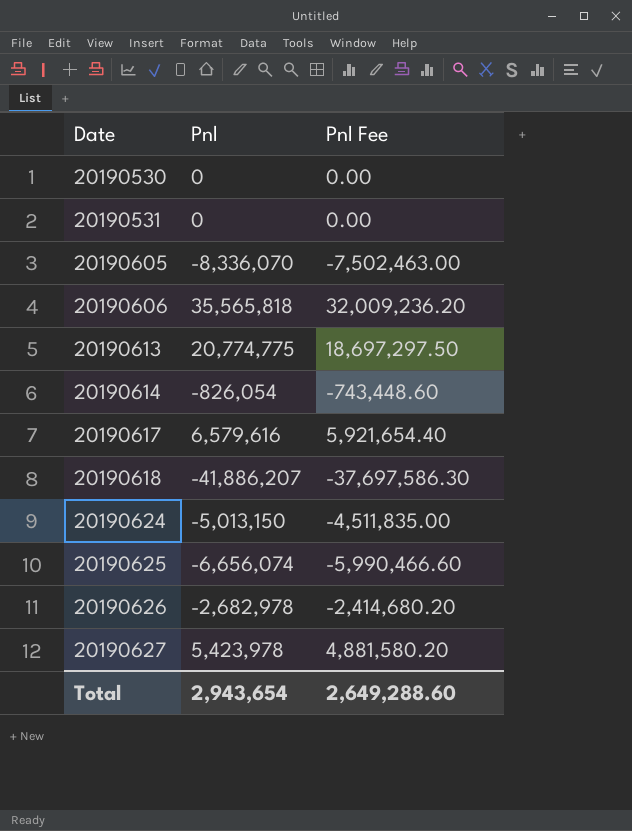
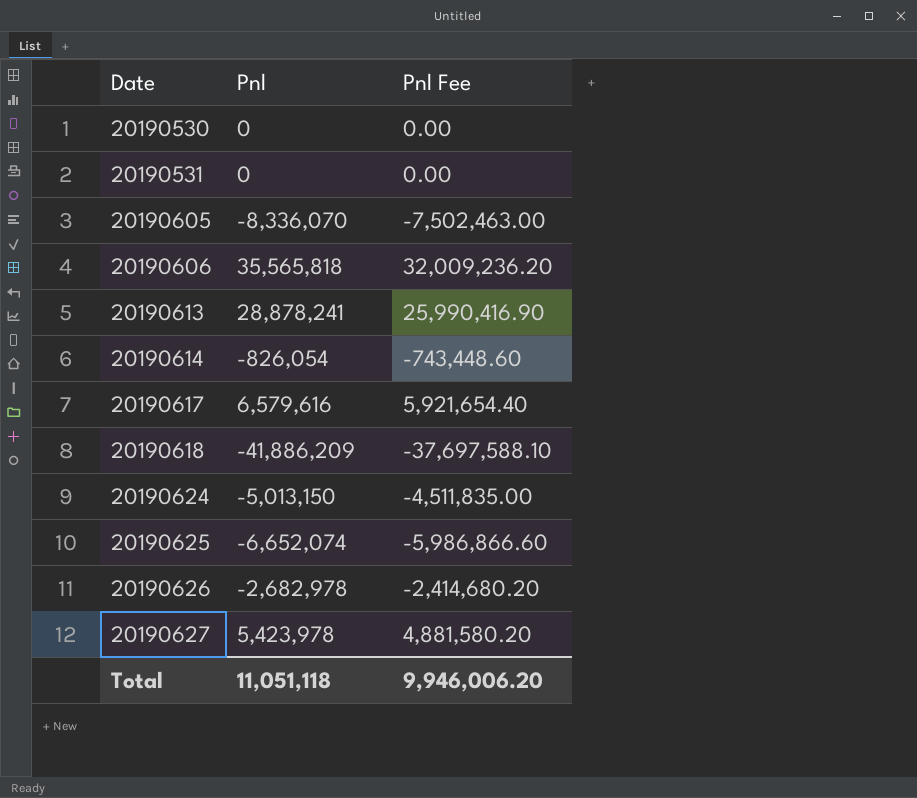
20190613 | Pnl: 20,774,775 -> 28,878,241
20190613 | Pnl Fee: 18,697,297.50 -> 25,990,416.90
20190618 | Pnl: -41,886,207 -> -41,886,209
20190618 | Pnl Fee: -37,697,586.30 -> -37,697,588.10
20190625 | Pnl: -6,656,074 -> -6,652,074
20190625 | Pnl Fee: -5,990,466.60 -> -5,986,866.60
Total | Pnl: 2,943,654 -> 11,051,118
Total | Pnl Fee: 2,649,288.60 -> 9,946,006.20

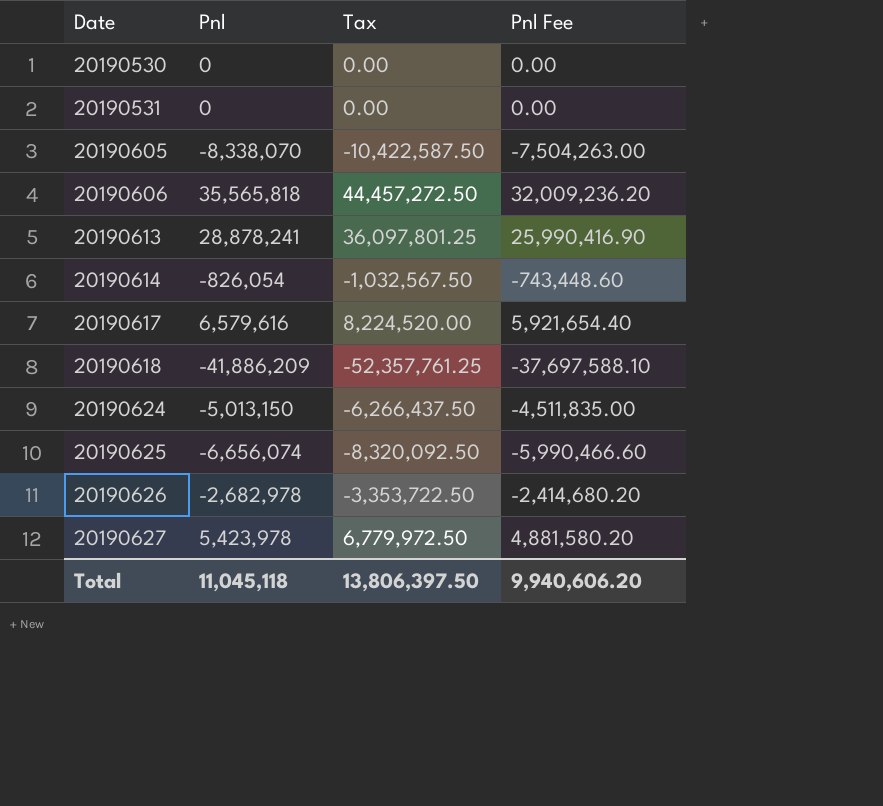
column Tax | formula: none -> [Pnl] * 1.25
20190605 | Pnl: -8,336,070 -> -8,338,070
20190605 | Pnl Fee: -7,502,463.00 -> -7,504,263.00
20190625 | Pnl: -6,652,074 -> -6,656,074
20190625 | Pnl Fee: -5,986,866.60 -> -5,990,466.60
Total | Pnl: 11,051,118 -> 11,045,118
Total | Pnl Fee: 9,946,006.20 -> 9,940,606.20

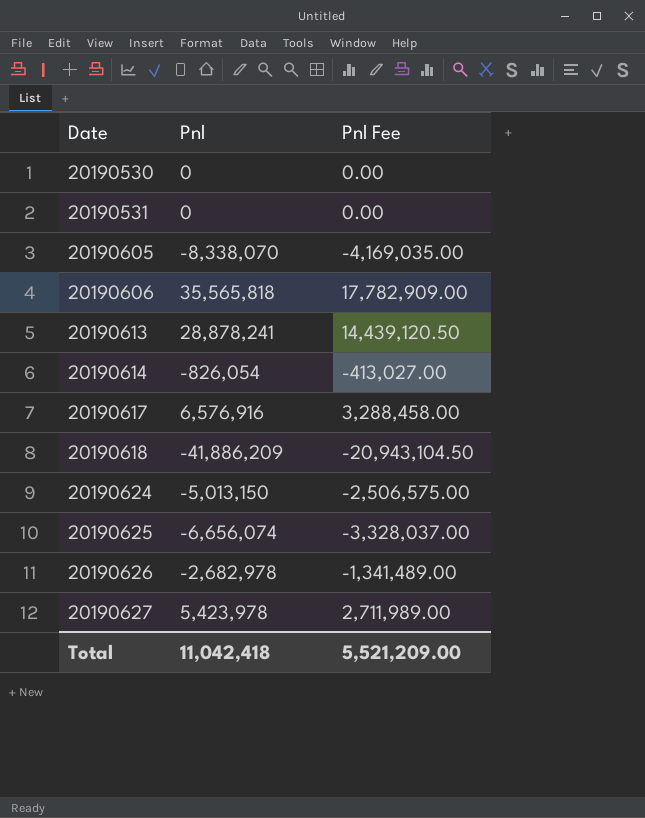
column Tax | formula: [Pnl] * 1.25 -> none
column Pnl Fee | formula: [Pnl] * 0.9 -> [Pnl] * 0.5
20190617 | Pnl: 6,579,616 -> 6,576,916
Total | Pnl: 11,045,118 -> 11,042,418
Total | Pnl Fee: 9,940,606.20 -> 5,521,209.00

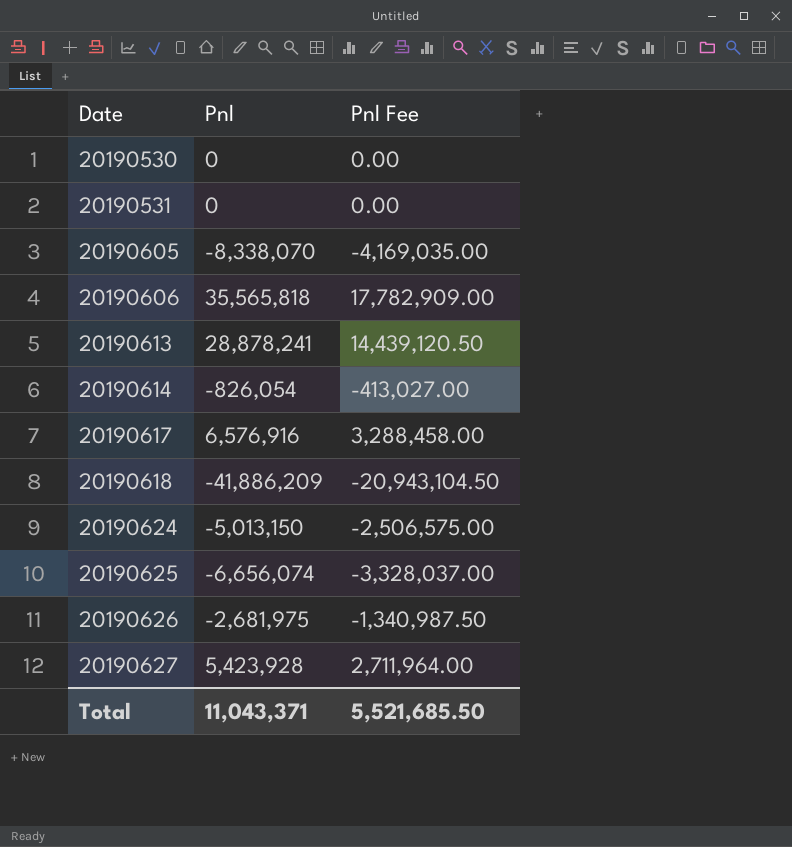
20190626 | Pnl: -2,682,978 -> -2,681,975
20190626 | Pnl Fee: -1,341,489.00 -> -1,340,987.50
20190627 | Pnl: 5,423,978 -> 5,423,928
20190627 | Pnl Fee: 2,711,989.00 -> 2,711,964.00
Total | Pnl: 11,042,418 -> 11,043,371
Total | Pnl Fee: 5,521,209.00 -> 5,521,685.50

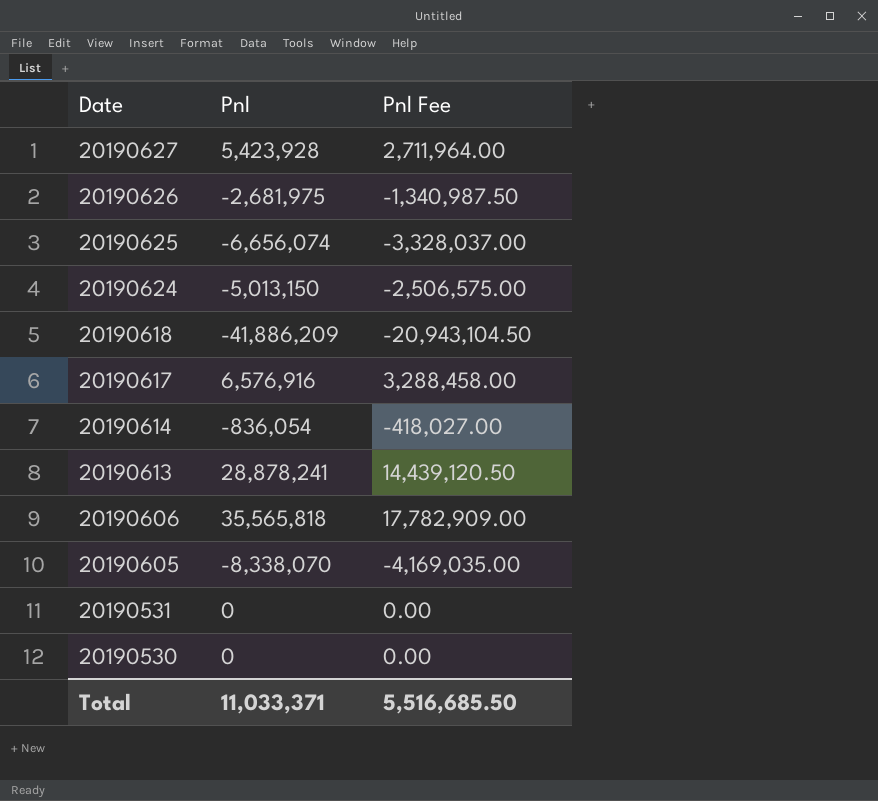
row order: Date ascending -> Date descending
20190614 | Pnl: -826,054 -> -836,054
20190614 | Pnl Fee: -413,027.00 -> -418,027.00
Total | Pnl: 11,043,371 -> 11,033,371
Total | Pnl Fee: 5,521,685.50 -> 5,516,685.50

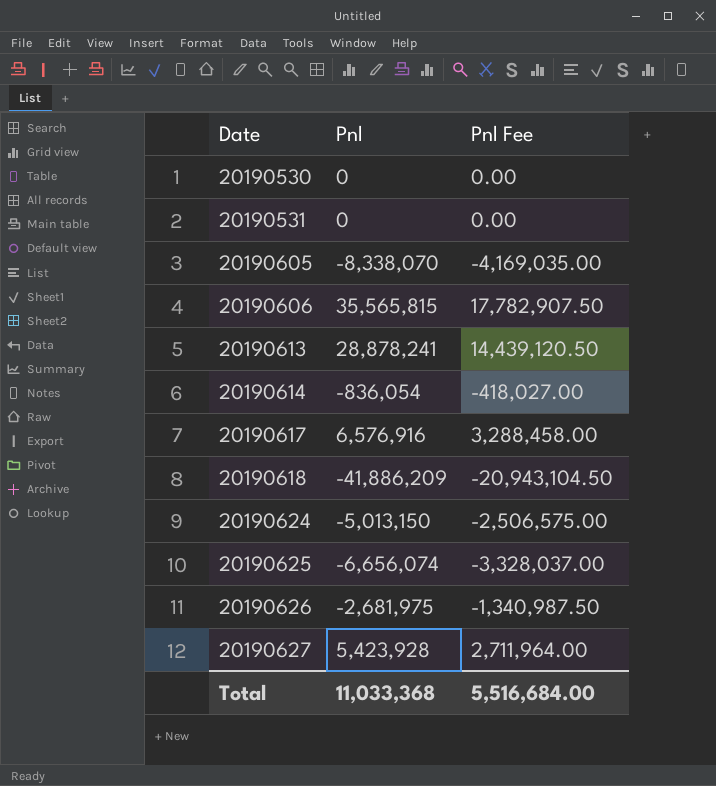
row order: Date descending -> Date ascending
20190606 | Pnl: 35,565,818 -> 35,565,815
20190606 | Pnl Fee: 17,782,909.00 -> 17,782,907.50
Total | Pnl: 11,033,371 -> 11,033,368
Total | Pnl Fee: 5,516,685.50 -> 5,516,684.00

